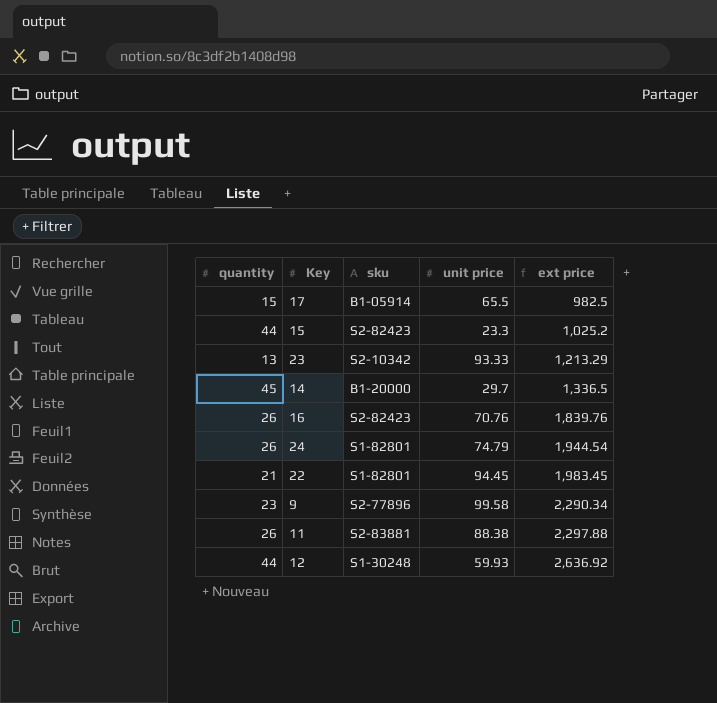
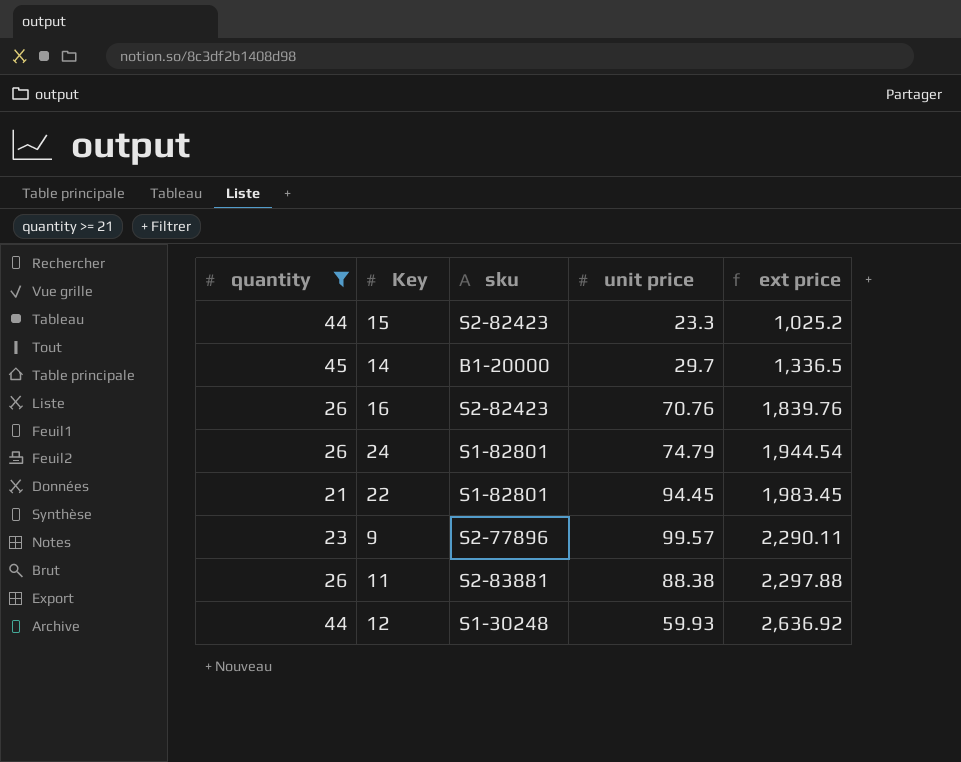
filter: none -> quantity >= 21
9 | unit price: 99.58 -> 99.57
9 | ext price: 2,290.34 -> 2,290.11

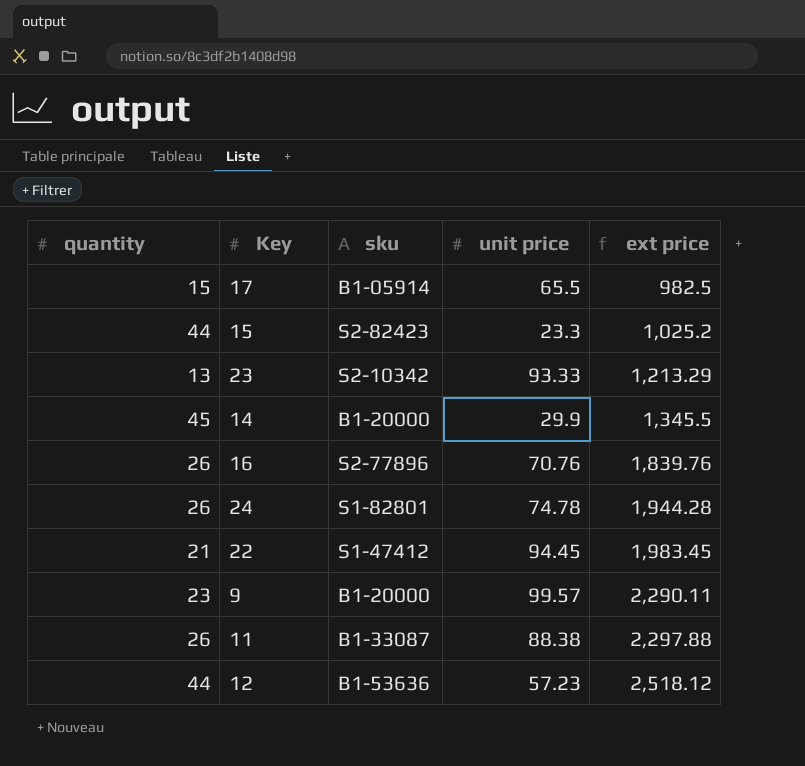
filter: quantity >= 21 -> none
14 | unit price: 29.7 -> 29.9
14 | ext price: 1,336.5 -> 1,345.5
16 | sku: S2-82423 -> S2-77896
24 | unit price: 74.79 -> 74.78
24 | ext price: 1,944.54 -> 1,944.28
22 | sku: S1-82801 -> S1-47412
9 | sku: S2-77896 -> B1-20000
11 | sku: S2-83881 -> B1-33087
12 | sku: S1-30248 -> B1-53636
12 | unit price: 59.93 -> 57.23
12 | ext price: 2,636.92 -> 2,518.12

